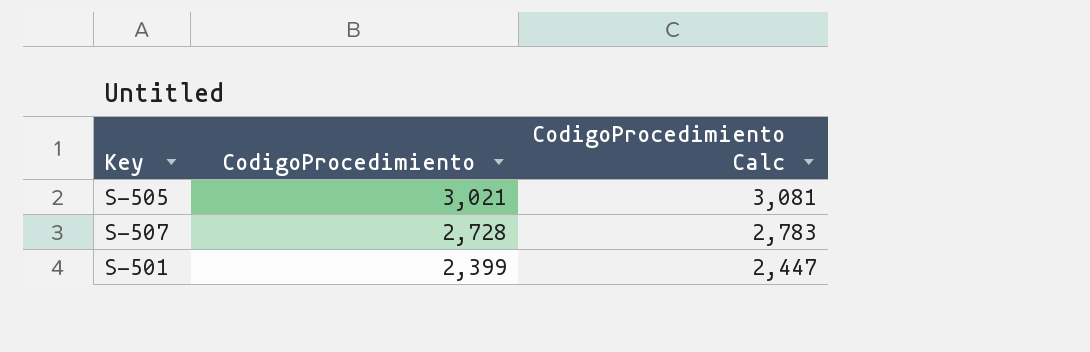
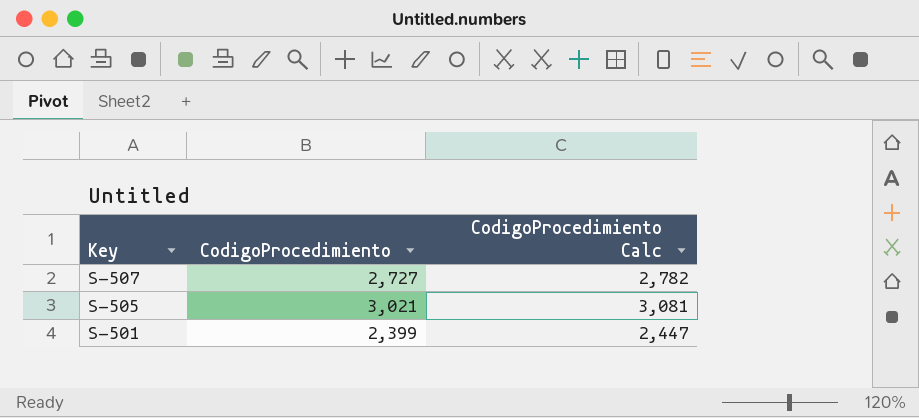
row order: CodigoProcedimiento descending -> Key descending
S-507 | CodigoProcedimiento: 2,728 -> 2,727
S-507 | CodigoProcedimiento Calc: 2,783 -> 2,782

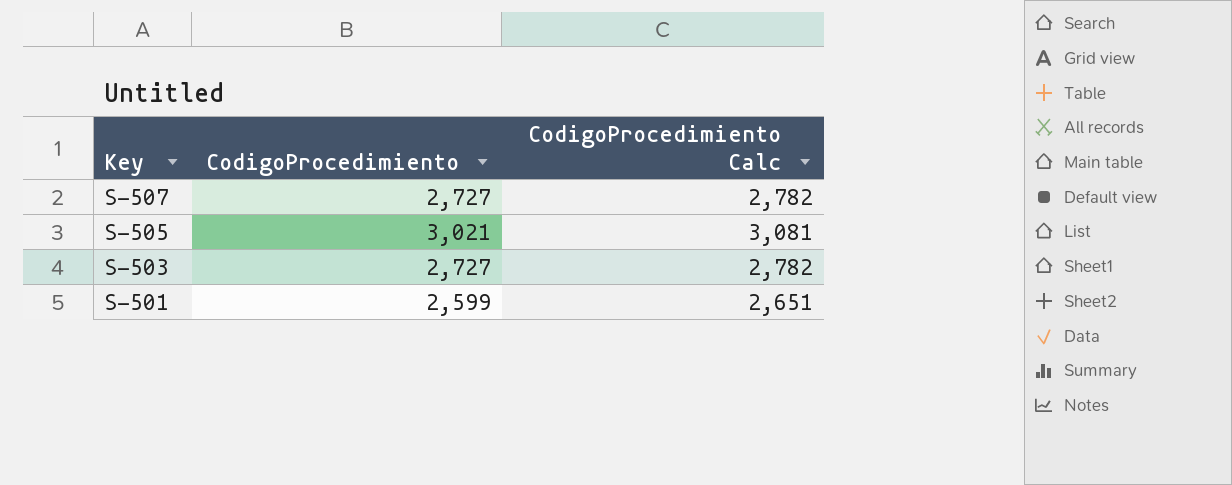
row S-503: none -> 2,727 | 2,782
S-501 | CodigoProcedimiento: 2,399 -> 2,599
S-501 | CodigoProcedimiento Calc: 2,447 -> 2,651

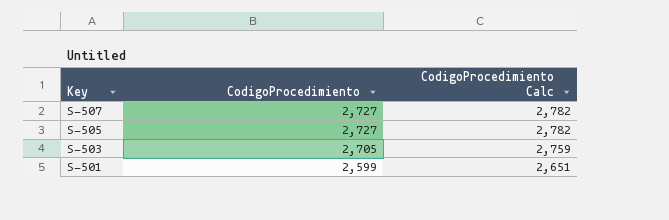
S-505 | CodigoProcedimiento: 3,021 -> 2,727
S-505 | CodigoProcedimiento Calc: 3,081 -> 2,782
S-503 | CodigoProcedimiento: 2,727 -> 2,705
S-503 | CodigoProcedimiento Calc: 2,782 -> 2,759

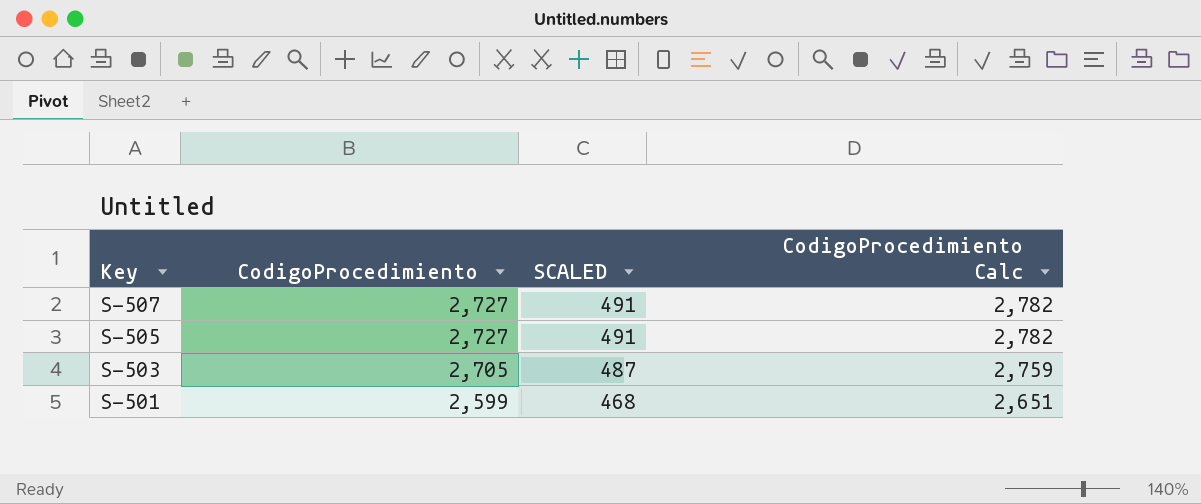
column SCALED | formula: none -> [CodigoProcedimiento] * 0.18

